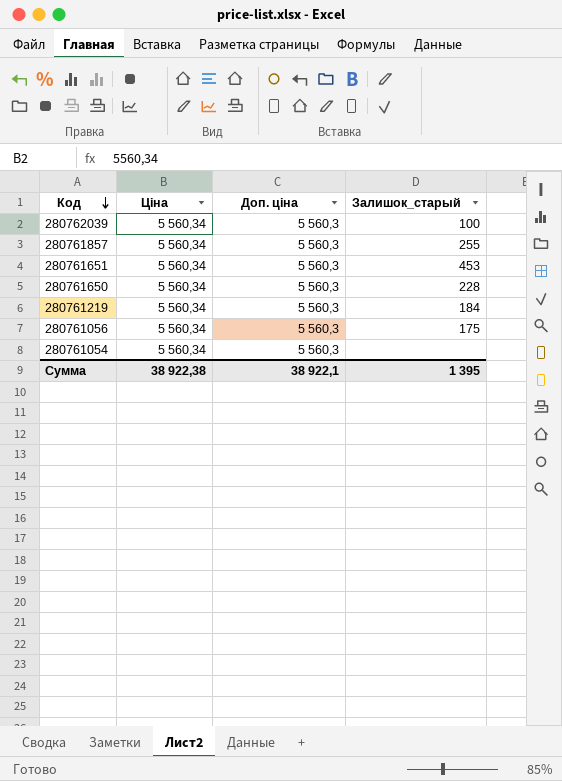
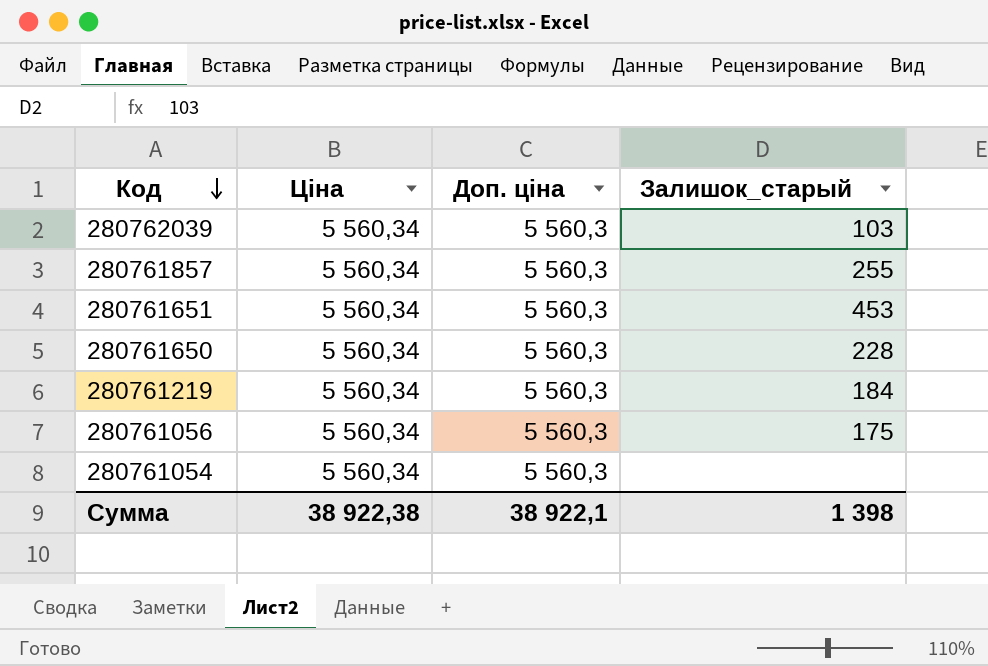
280762039 | Залишок_старый: 100 -> 103
Сумма | Залишок_старый: 1 395 -> 1 398

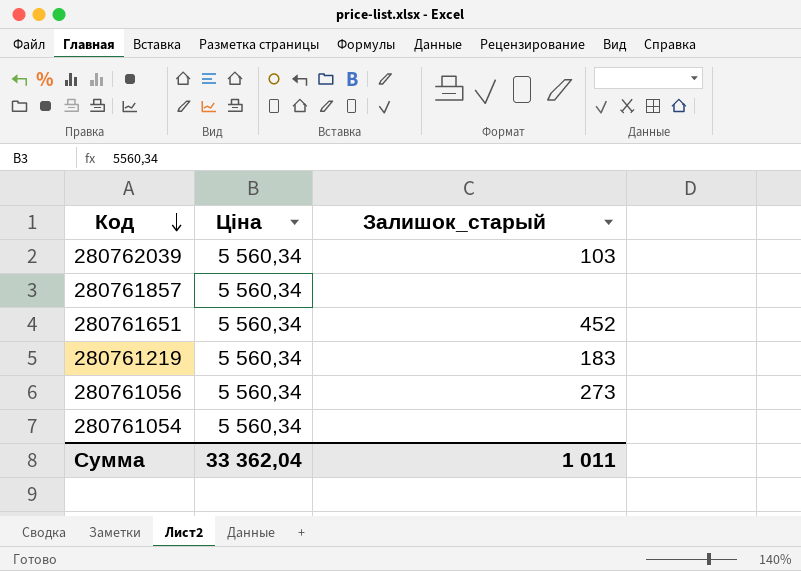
column Доп. ціна | position: 3 -> none
row 280761650: 5 560,34 | 5 560,3 | 228 -> none
280761857 | Залишок_старый: 255 -> none
280761651 | Залишок_старый: 453 -> 452
280761219 | Залишок_старый: 184 -> 183
280761056 | Залишок_старый: 175 -> 273
Сумма | Ціна: 38 922,38 -> 33 362,04
Сумма | Залишок_старый: 1 398 -> 1 011

